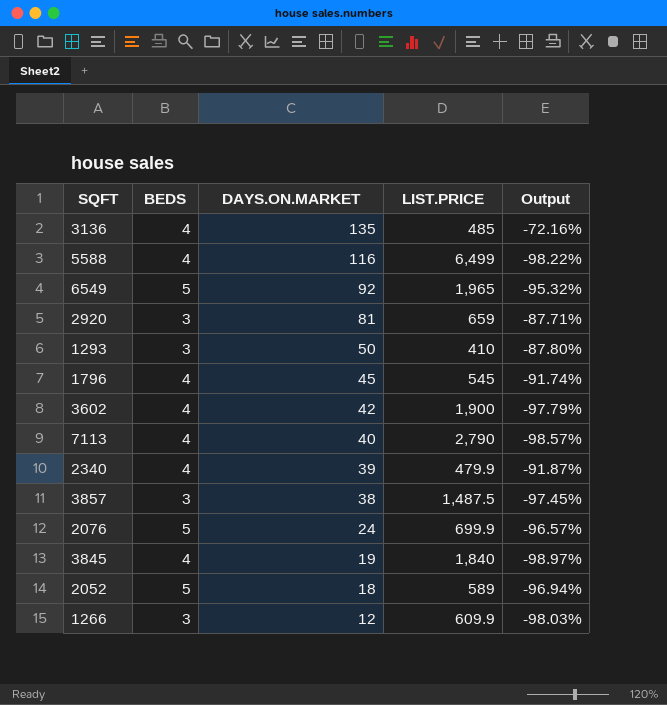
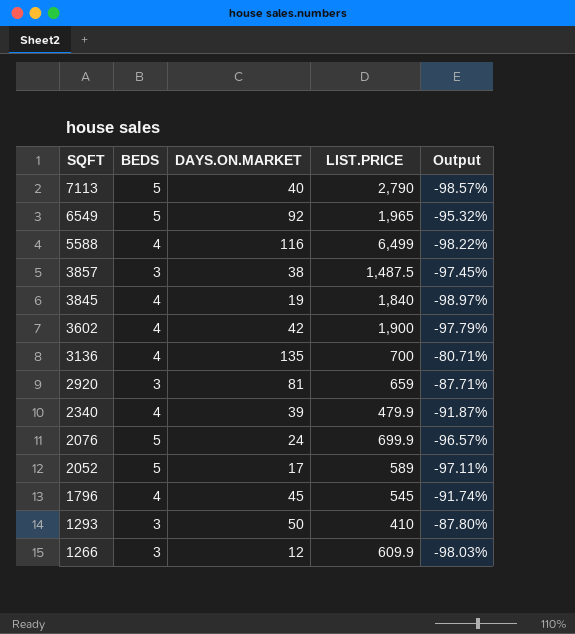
row order: DAYS.ON.MARKET descending -> SQFT descending
7113 | BEDS: 4 -> 5
3136 | LIST.PRICE: 485 -> 700
3136 | Output: -72.16% -> -80.71%
2052 | DAYS.ON.MARKET: 18 -> 17
2052 | Output: -96.94% -> -97.11%

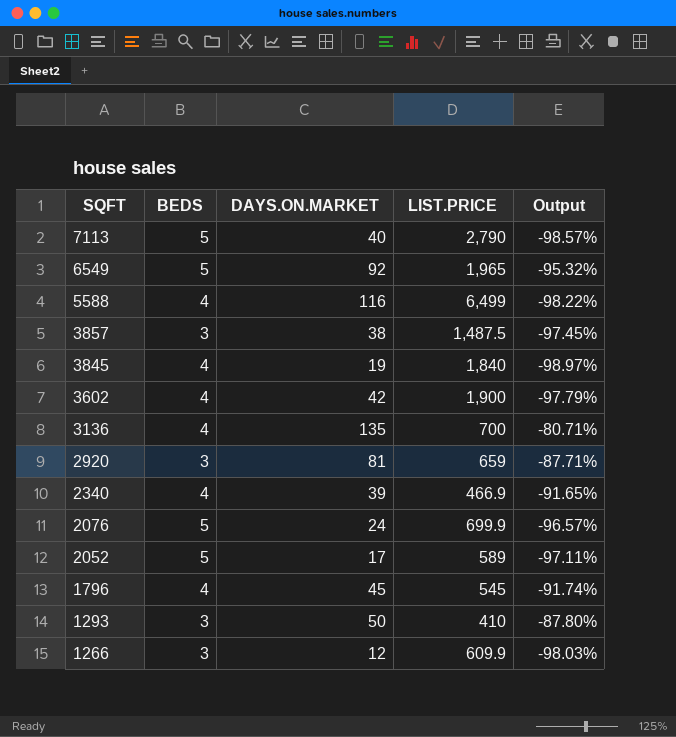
2340 | LIST.PRICE: 479.9 -> 466.9
2340 | Output: -91.87% -> -91.65%

